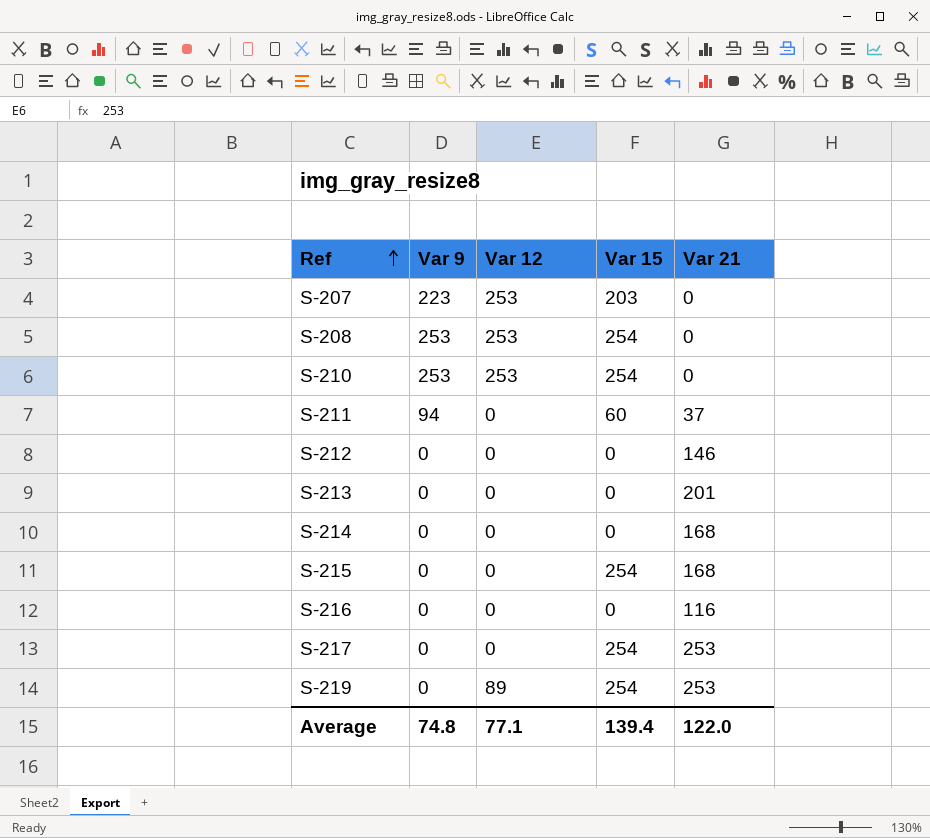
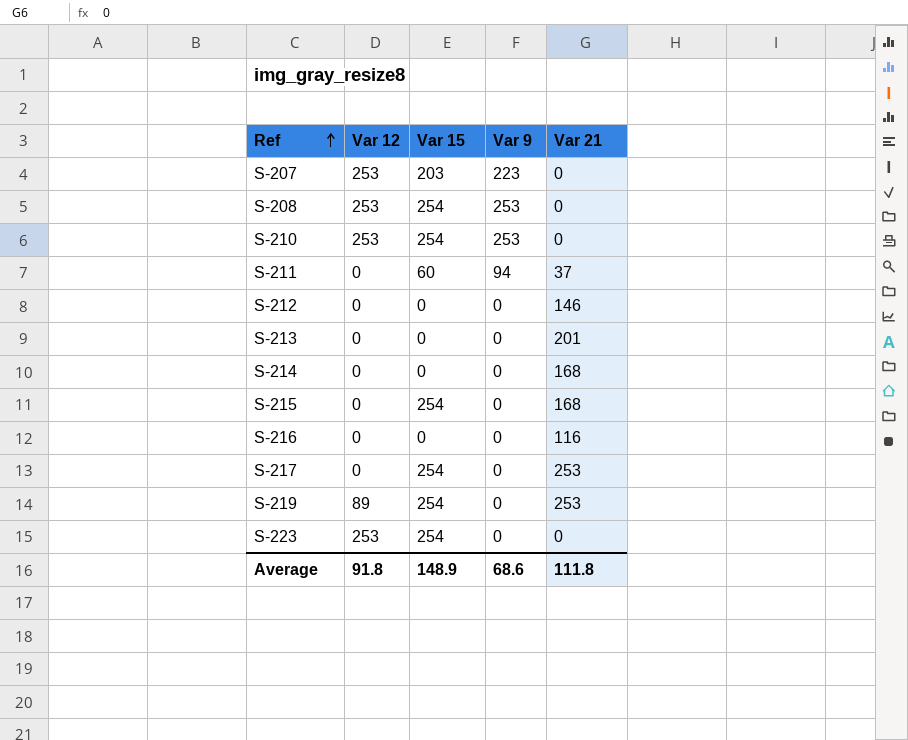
column Var 9 | position: 2 -> 4
row S-223: none -> 253 | 254 | 0 | 0
Average | Var 12: 77.1 -> 91.8
Average | Var 15: 139.4 -> 148.9
Average | Var 9: 74.8 -> 68.6
Average | Var 21: 122.0 -> 111.8

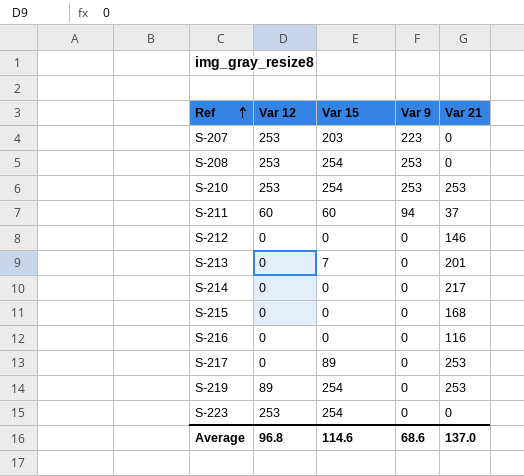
S-210 | Var 21: 0 -> 253
S-211 | Var 12: 0 -> 60
S-213 | Var 15: 0 -> 7
S-214 | Var 21: 168 -> 217
S-215 | Var 15: 254 -> 0
S-217 | Var 15: 254 -> 89
Average | Var 12: 91.8 -> 96.8
Average | Var 15: 148.9 -> 114.6
Average | Var 21: 111.8 -> 137.0

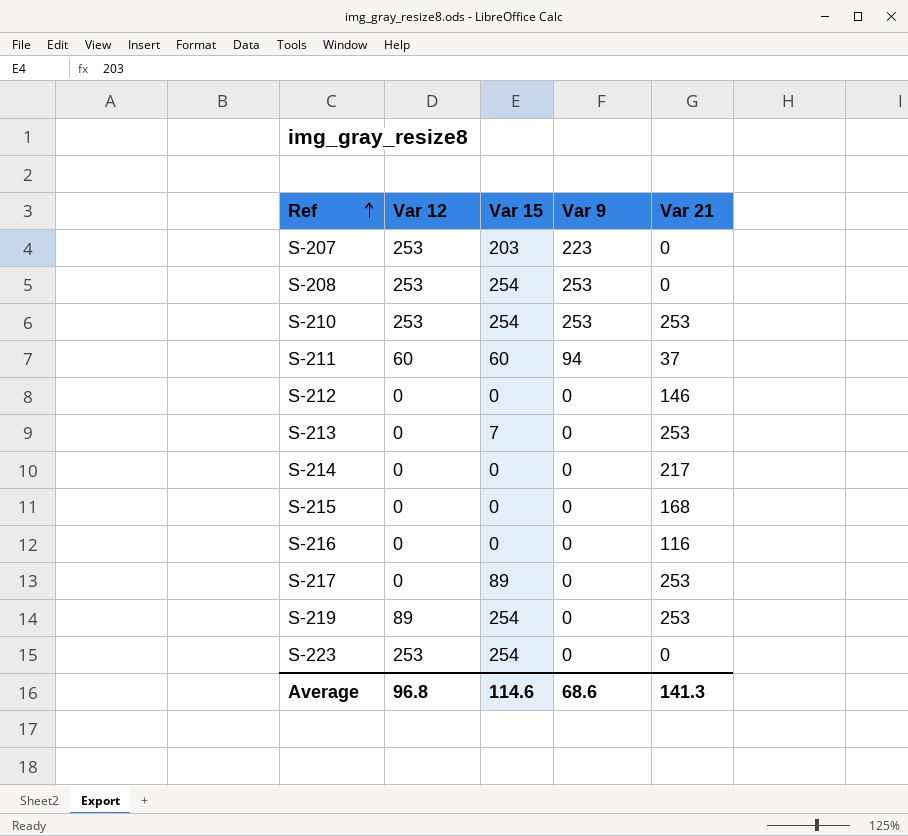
S-213 | Var 21: 201 -> 253
Average | Var 21: 137.0 -> 141.3

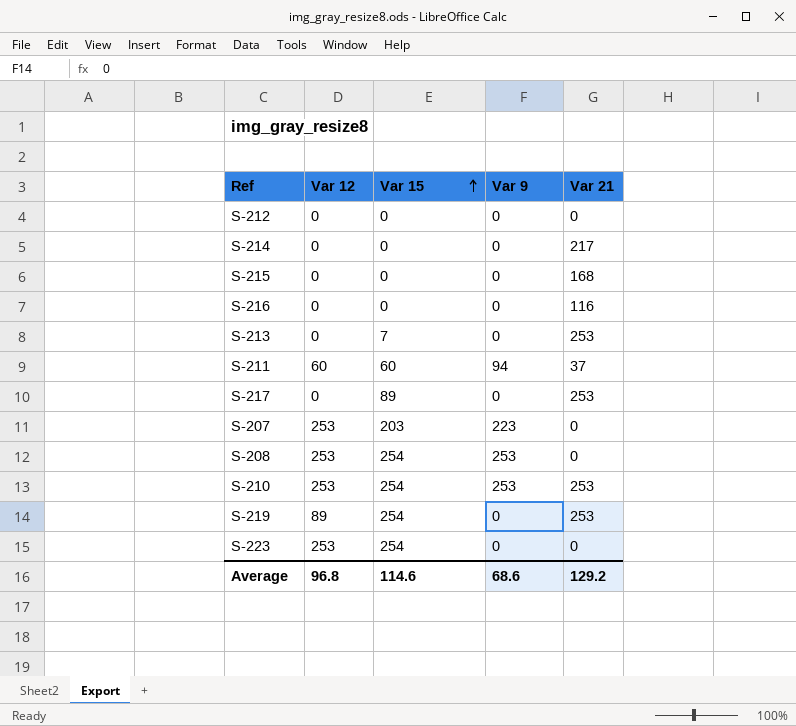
row order: Ref ascending -> Var 15 ascending
S-212 | Var 21: 146 -> 0
Average | Var 21: 141.3 -> 129.2

